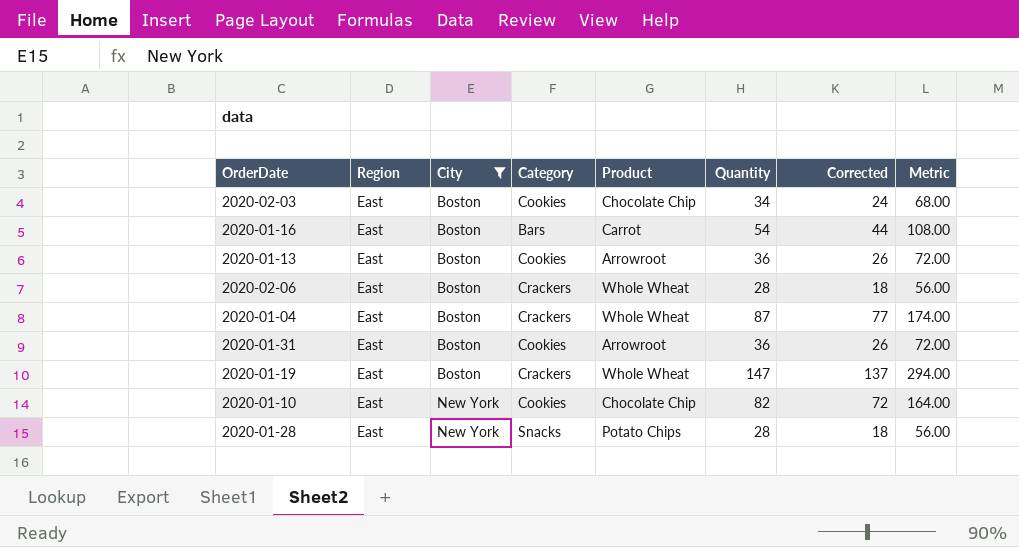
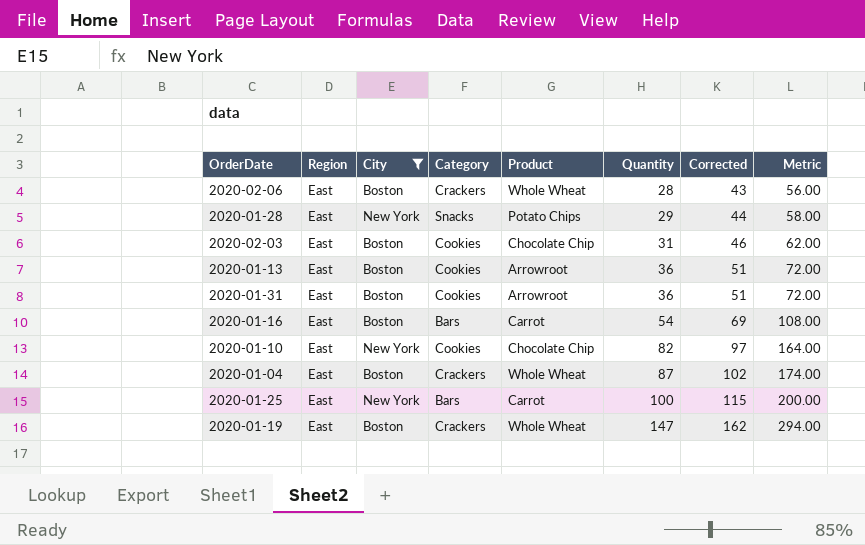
row order: City ascending -> Quantity ascending
column Corrected | formula: [Quantity] - 10 -> [Quantity] + 15
2020-01-28 | Quantity: 28 -> 29
2020-01-28 | Metric: 56.00 -> 58.00
2020-02-03 | Quantity: 34 -> 31
2020-02-03 | Metric: 68.00 -> 62.00
row 2020-01-25: none -> East | New York | Bars | Carrot | 100 | 115 | 200.00

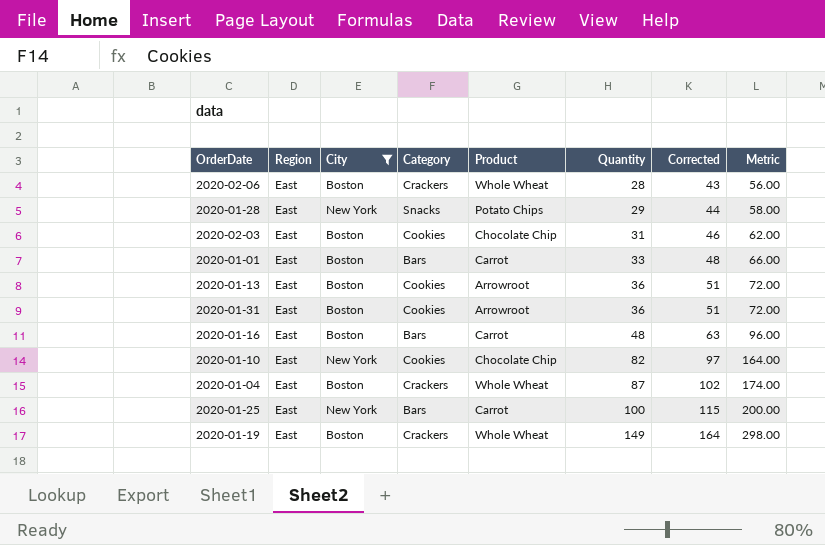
row 2020-01-01: none -> East | Boston | Bars | Carrot | 33 | 48 | 66.00
2020-01-16 | Quantity: 54 -> 48
2020-01-16 | Corrected: 69 -> 63
2020-01-16 | Metric: 108.00 -> 96.00
2020-01-19 | Quantity: 147 -> 149
2020-01-19 | Corrected: 162 -> 164
2020-01-19 | Metric: 294.00 -> 298.00

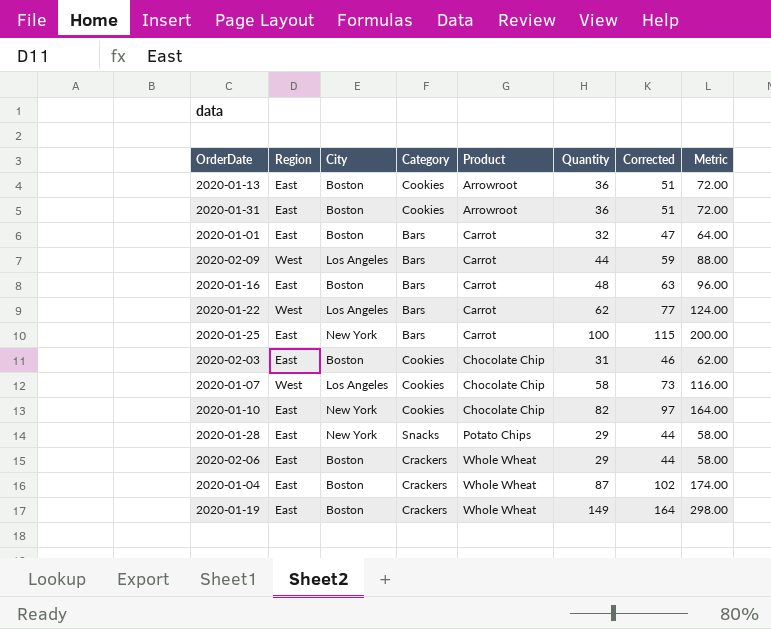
filter: City != Los Angeles -> none
row order: Quantity ascending -> Product ascending
2020-01-01 | Quantity: 33 -> 32
2020-01-01 | Corrected: 48 -> 47
2020-01-01 | Metric: 66.00 -> 64.00
2020-02-06 | Quantity: 28 -> 29
2020-02-06 | Corrected: 43 -> 44
2020-02-06 | Metric: 56.00 -> 58.00

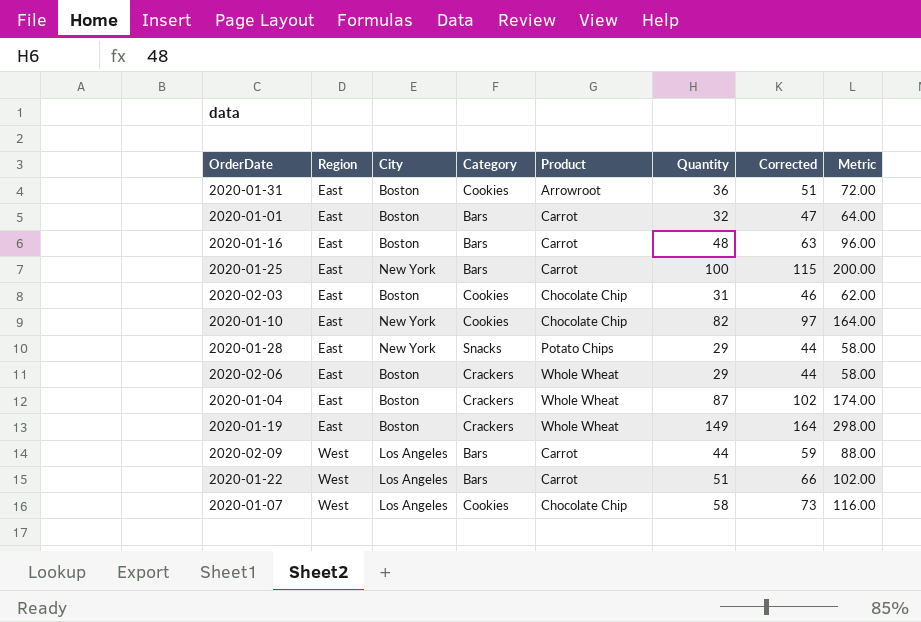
row order: Product ascending -> Region ascending
row 2020-01-13: East | Boston | Cookies | Arrowroot | 36 | 51 | 72.00 -> none
2020-01-22 | Quantity: 62 -> 51
2020-01-22 | Corrected: 77 -> 66
2020-01-22 | Metric: 124.00 -> 102.00

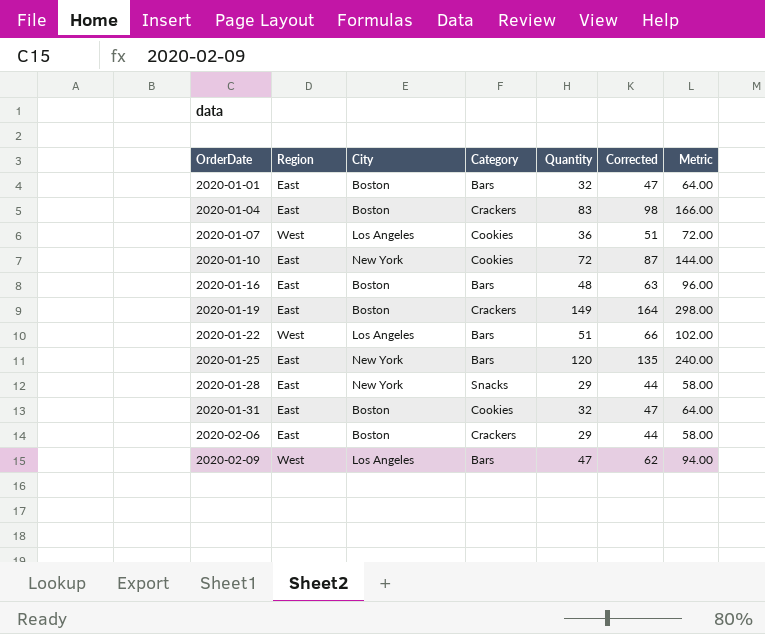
row order: Region ascending -> OrderDate ascending
column Product | position: 5 -> none
row 2020-02-03: East | Boston | Cookies | Chocolate Chip | 31 | 46 | 62.00 -> none
2020-01-04 | Quantity: 87 -> 83
2020-01-04 | Corrected: 102 -> 98
2020-01-04 | Metric: 174.00 -> 166.00
2020-01-07 | Quantity: 58 -> 36
2020-01-07 | Corrected: 73 -> 51
2020-01-07 | Metric: 116.00 -> 72.00
2020-01-10 | Quantity: 82 -> 72
2020-01-10 | Corrected: 97 -> 87
2020-01-10 | Metric: 164.00 -> 144.00
2020-01-25 | Quantity: 100 -> 120
2020-01-25 | Corrected: 115 -> 135
2020-01-25 | Metric: 200.00 -> 240.00
2020-01-31 | Quantity: 36 -> 32
2020-01-31 | Corrected: 51 -> 47
2020-01-31 | Metric: 72.00 -> 64.00
2020-02-09 | Quantity: 44 -> 47
2020-02-09 | Corrected: 59 -> 62
2020-02-09 | Metric: 88.00 -> 94.00

